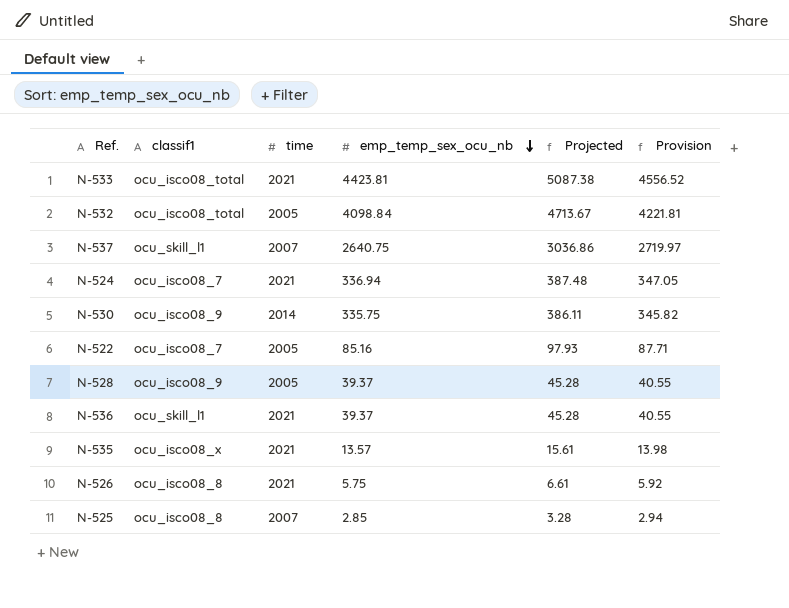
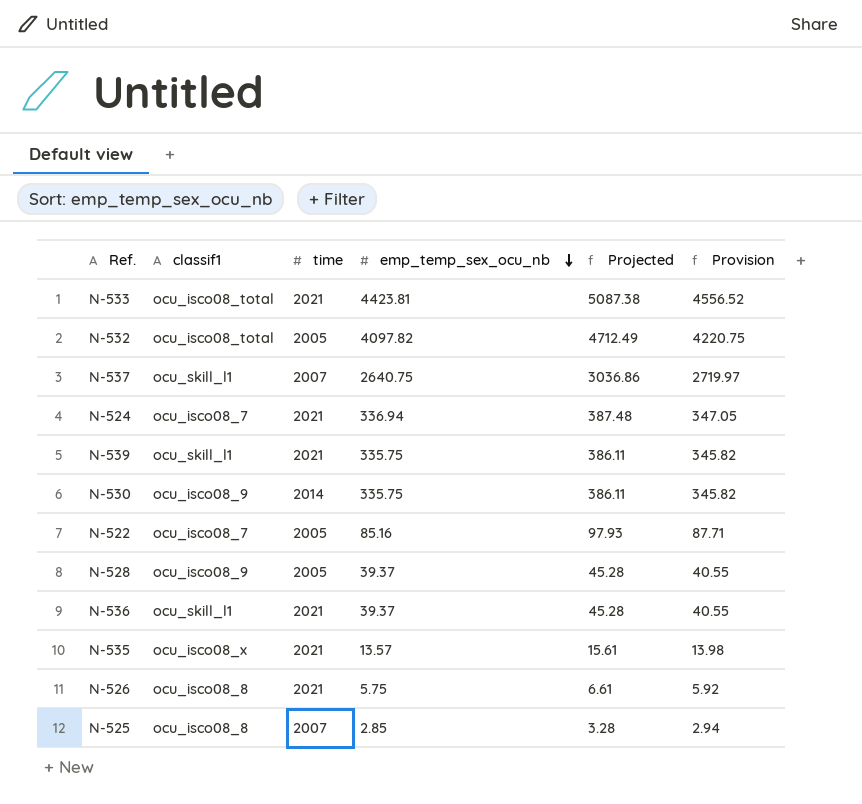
N-532 | emp_temp_sex_ocu_nb: 4098.84 -> 4097.82
N-532 | Projected: 4713.67 -> 4712.49
N-532 | Provision: 4221.81 -> 4220.75
row N-539: none -> ocu_skill_l1 | 2021 | 335.75 | 386.11 | 345.82

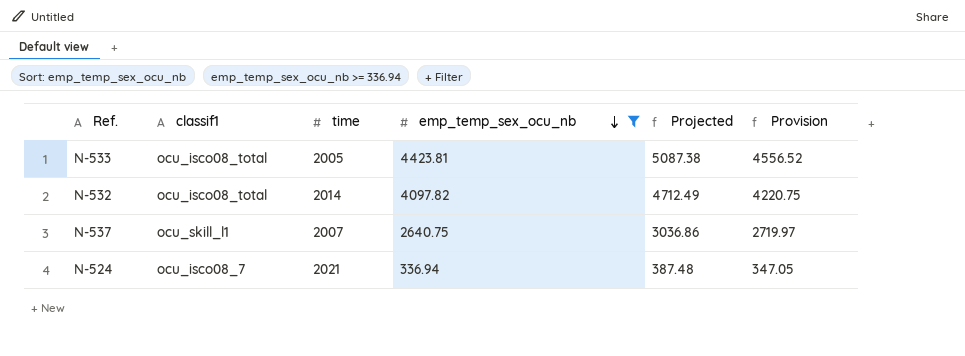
filter: none -> emp_temp_sex_ocu_nb >= 336.94
N-533 | time: 2021 -> 2005
N-532 | time: 2005 -> 2014

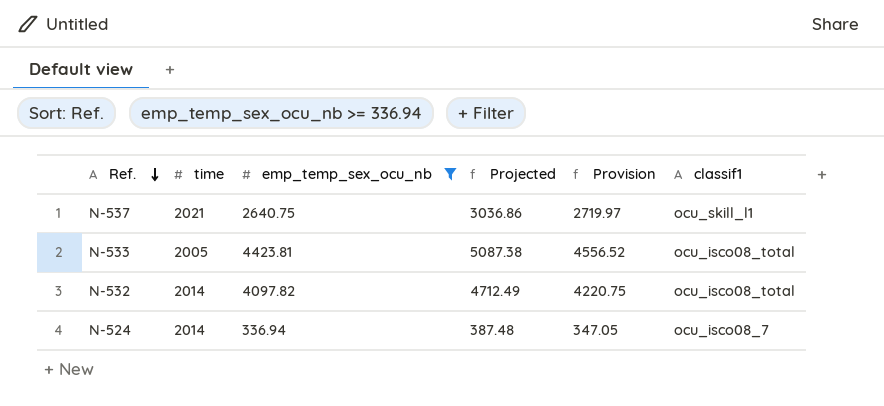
row order: emp_temp_sex_ocu_nb descending -> Ref. descending
column classif1 | position: 2 -> 6
N-537 | time: 2007 -> 2021
N-524 | time: 2021 -> 2014

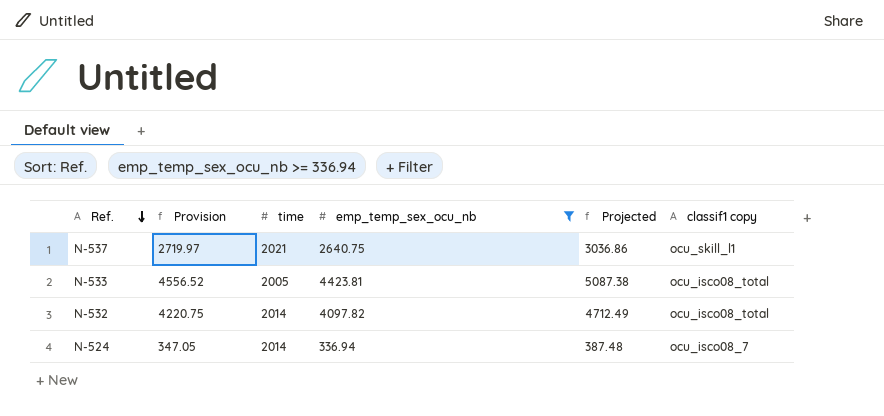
column Provision | position: 5 -> 2
column name: classif1 -> classif1 copy

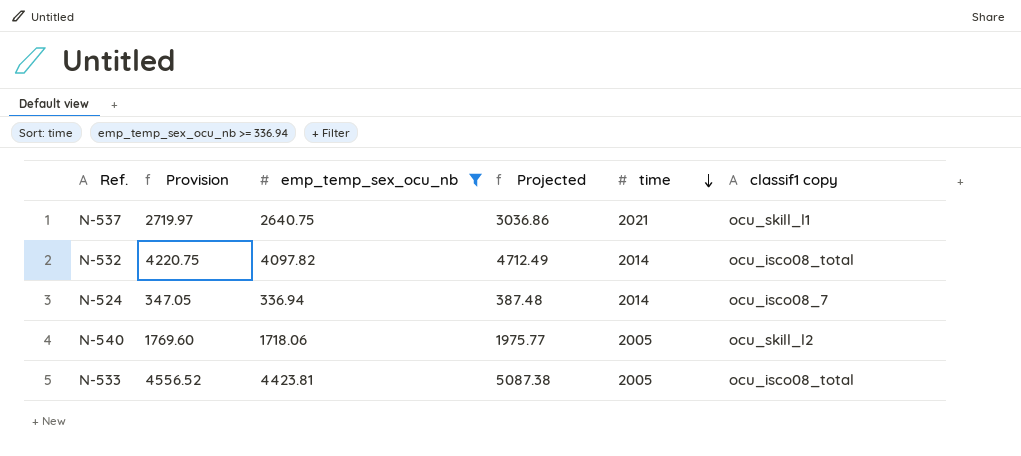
row order: Ref. descending -> time descending
column time | position: 3 -> 5
row N-540: none -> 1769.60 | 1718.06 | 1975.77 | 2005 | ocu_skill_l2

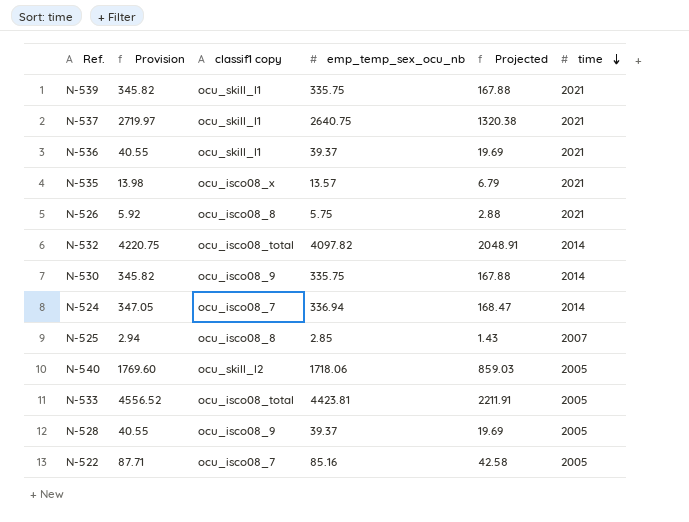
filter: emp_temp_sex_ocu_nb >= 336.94 -> none
column classif1 copy | position: 6 -> 3
column Projected | formula: [emp_temp_sex_ocu_nb] * 1.15 -> [emp_temp_sex_ocu_nb] * 0.5

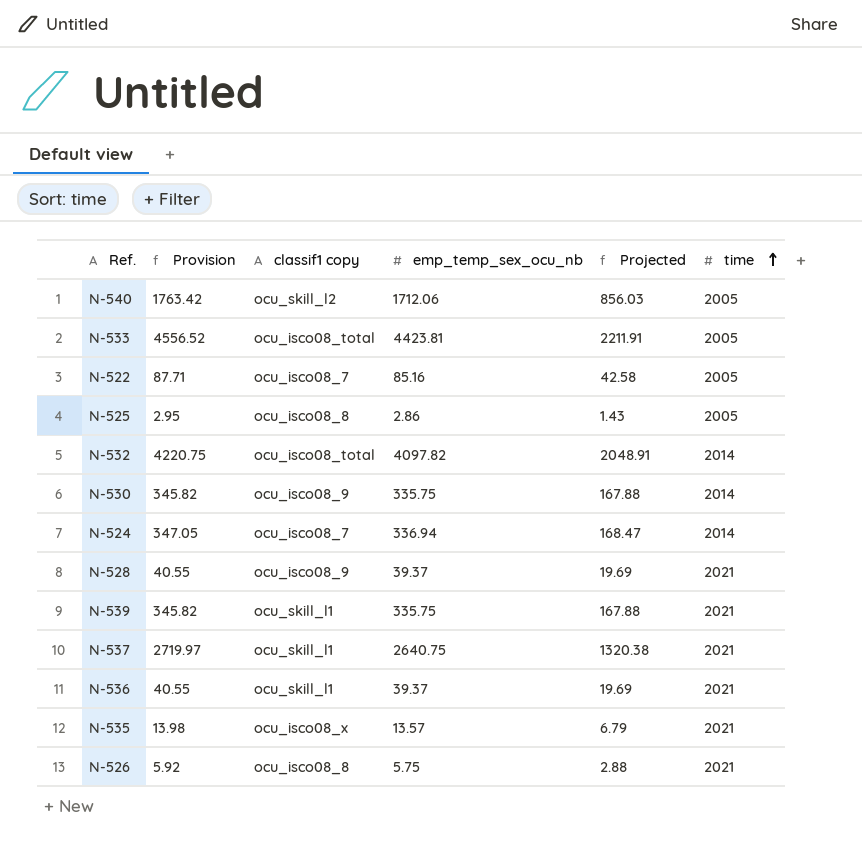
row order: time descending -> time ascending
N-540 | Provision: 1769.60 -> 1763.42
N-540 | emp_temp_sex_ocu_nb: 1718.06 -> 1712.06
N-540 | Projected: 859.03 -> 856.03
N-525 | Provision: 2.94 -> 2.95
N-525 | emp_temp_sex_ocu_nb: 2.85 -> 2.86
N-525 | time: 2007 -> 2005
N-528 | time: 2005 -> 2021

